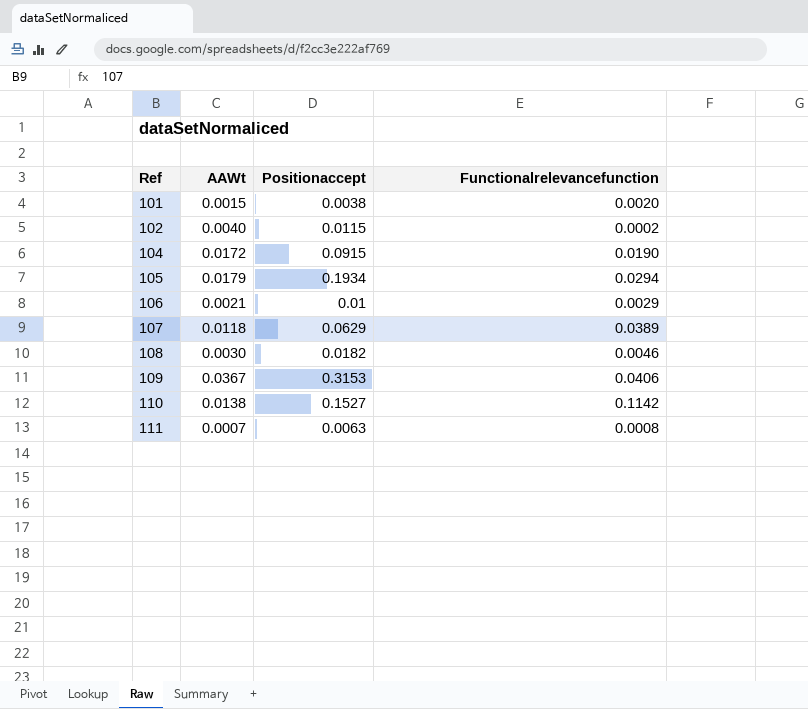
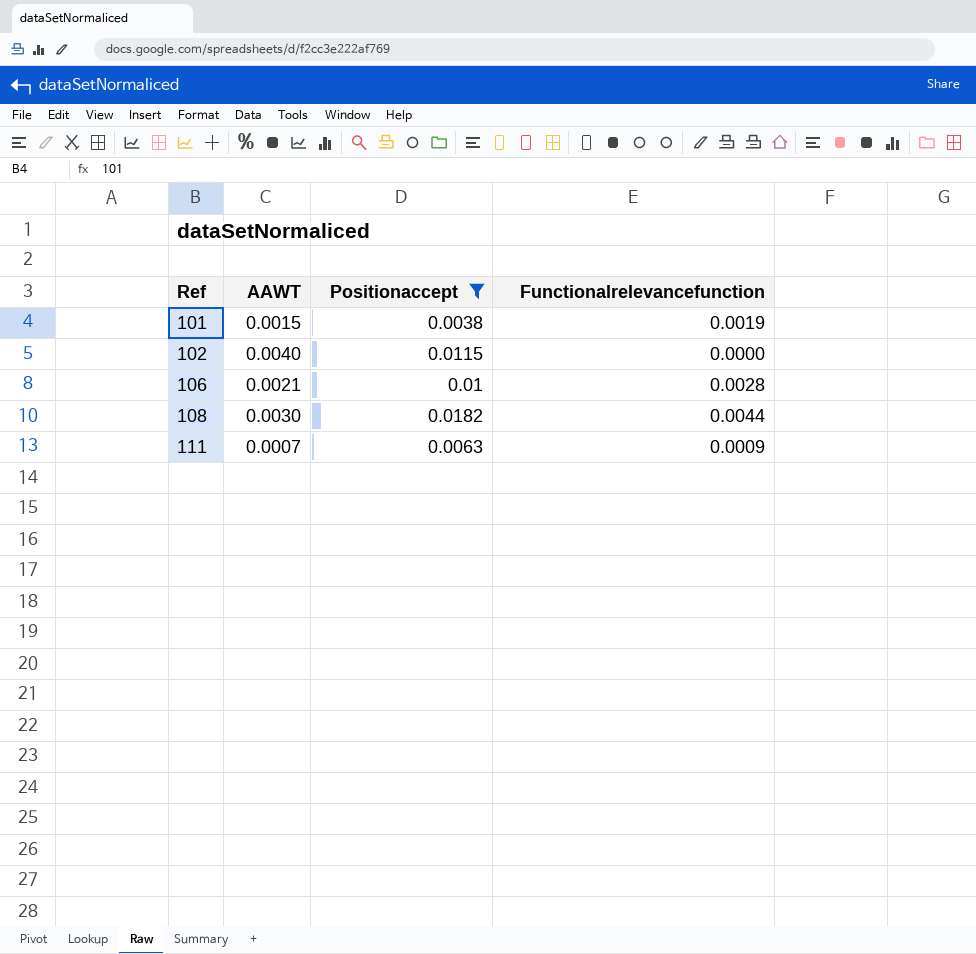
filter: none -> Positionaccept <= 0.0182
column name: AAWt -> AAWT
101 | Functionalrelevancefunction: 0.0020 -> 0.0019
102 | Functionalrelevancefunction: 0.0002 -> 0.0000
106 | Functionalrelevancefunction: 0.0029 -> 0.0028
108 | Functionalrelevancefunction: 0.0046 -> 0.0044
111 | Functionalrelevancefunction: 0.0008 -> 0.0009

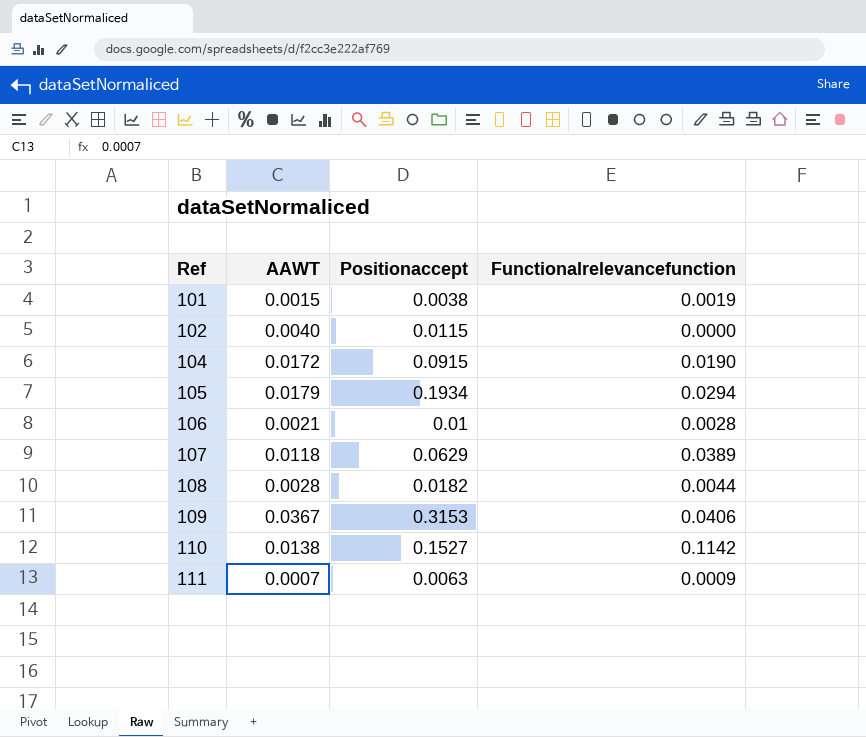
filter: Positionaccept <= 0.0182 -> none
108 | AAWT: 0.0030 -> 0.0028

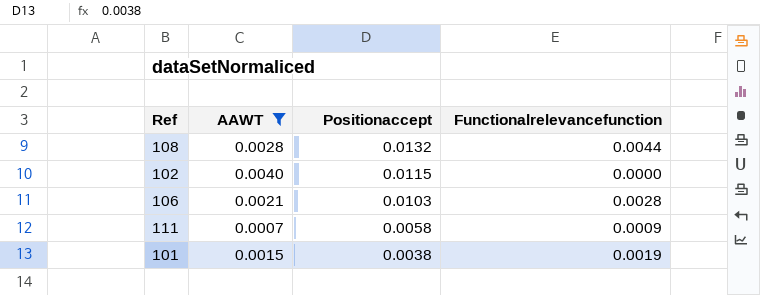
filter: none -> AAWT <= 0.0040
row order: Ref ascending -> Positionaccept descending
108 | Positionaccept: 0.0182 -> 0.0132
106 | Positionaccept: 0.01 -> 0.0103
111 | Positionaccept: 0.0063 -> 0.0058

